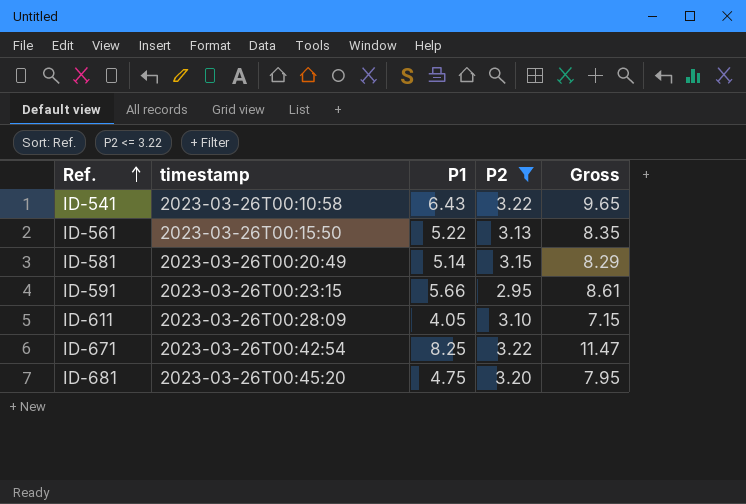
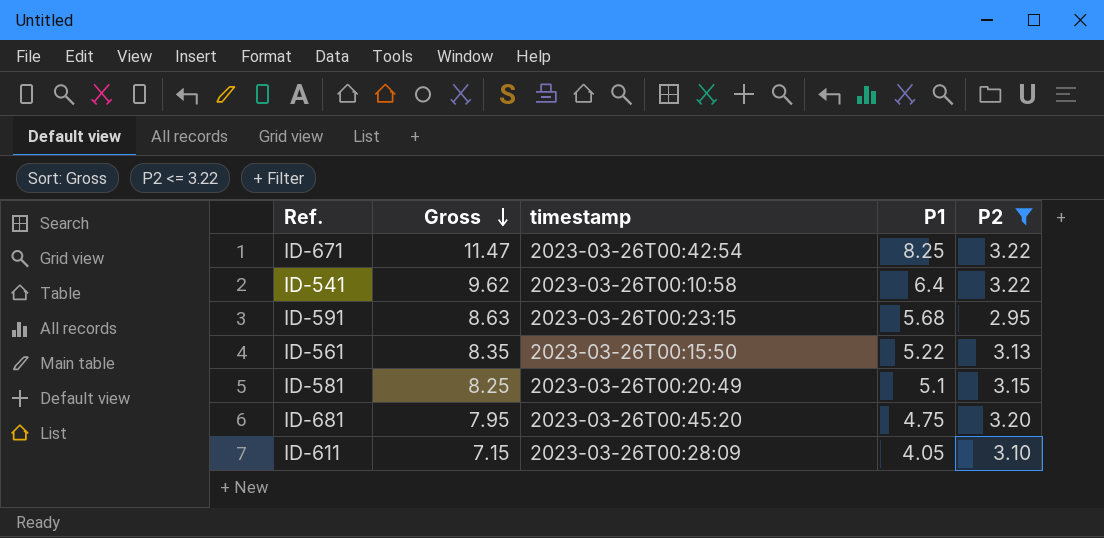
row order: Ref. ascending -> Gross descending
column Gross | position: 5 -> 2
ID-541 | Gross: 9.65 -> 9.62
ID-541 | P1: 6.43 -> 6.4
ID-591 | Gross: 8.61 -> 8.63
ID-591 | P1: 5.66 -> 5.68
ID-581 | Gross: 8.29 -> 8.25
ID-581 | P1: 5.14 -> 5.1

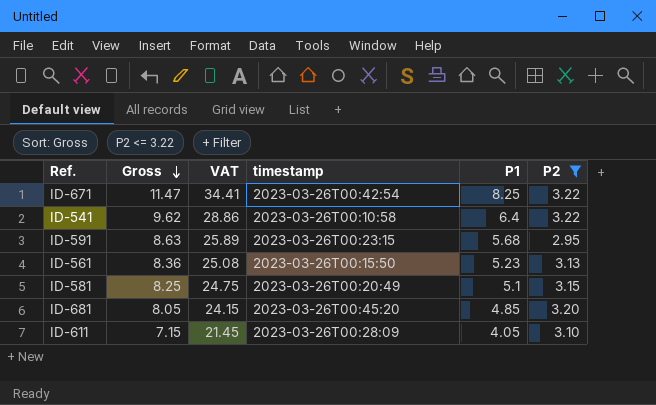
column VAT | formula: none -> [Gross] * 3
ID-561 | Gross: 8.35 -> 8.36
ID-561 | P1: 5.22 -> 5.23
ID-681 | Gross: 7.95 -> 8.05
ID-681 | P1: 4.75 -> 4.85

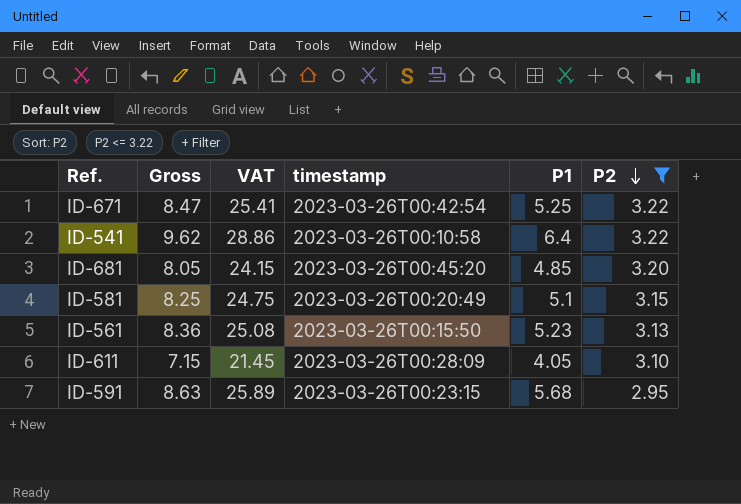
row order: Gross descending -> P2 descending
ID-671 | Gross: 11.47 -> 8.47
ID-671 | VAT: 34.41 -> 25.41
ID-671 | P1: 8.25 -> 5.25

